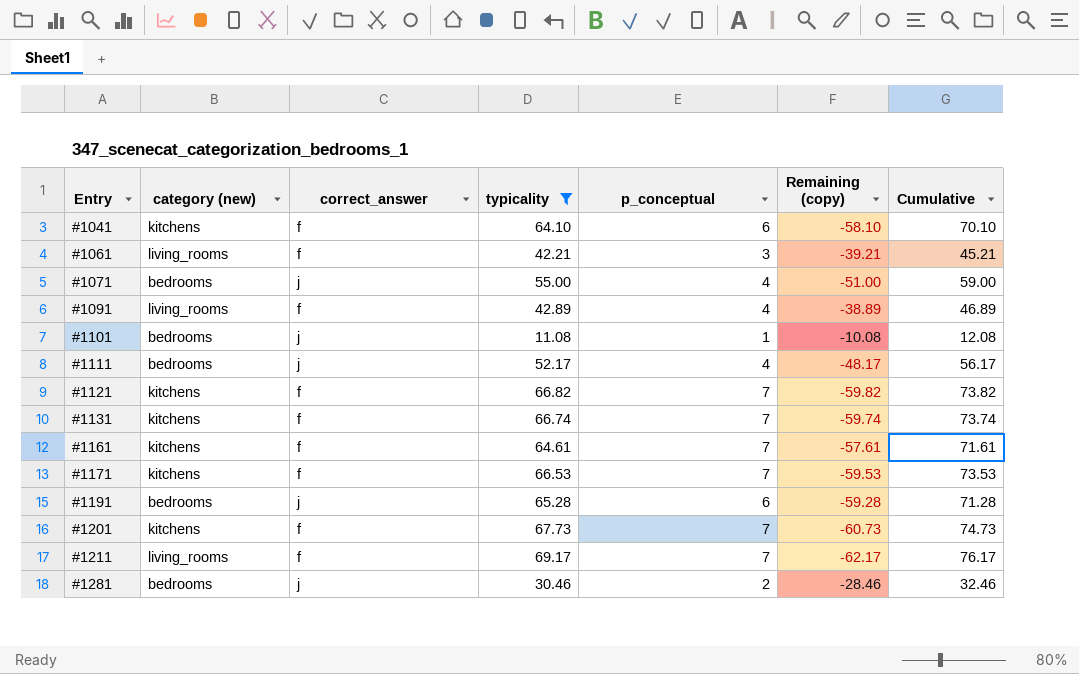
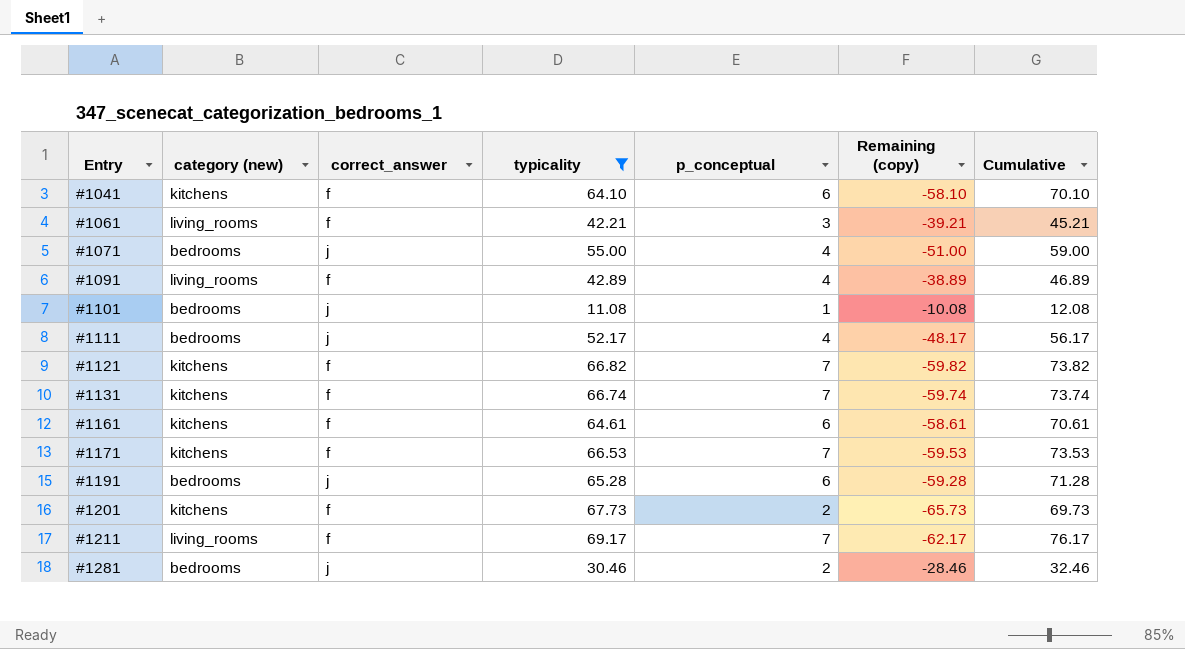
#1161 | p_conceptual: 7 -> 6
#1161 | Remaining (copy): -57.61 -> -58.61
#1161 | Cumulative: 71.61 -> 70.61
#1201 | p_conceptual: 7 -> 2
#1201 | Remaining (copy): -60.73 -> -65.73
#1201 | Cumulative: 74.73 -> 69.73

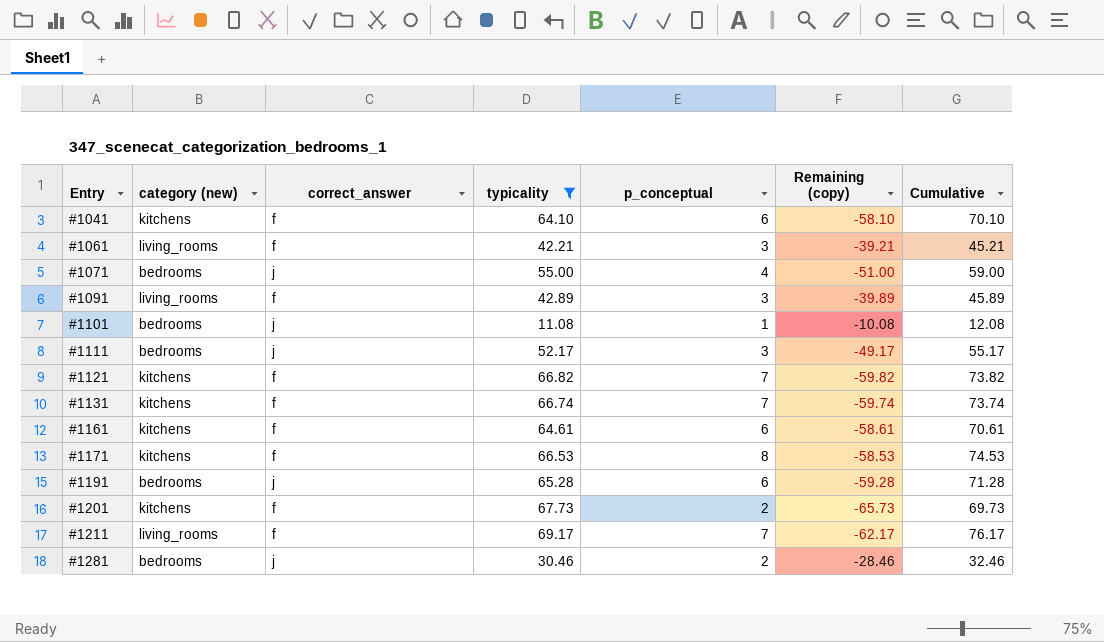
#1091 | p_conceptual: 4 -> 3
#1091 | Remaining (copy): -38.89 -> -39.89
#1091 | Cumulative: 46.89 -> 45.89
#1111 | p_conceptual: 4 -> 3
#1111 | Remaining (copy): -48.17 -> -49.17
#1111 | Cumulative: 56.17 -> 55.17
#1171 | p_conceptual: 7 -> 8
#1171 | Remaining (copy): -59.53 -> -58.53
#1171 | Cumulative: 73.53 -> 74.53

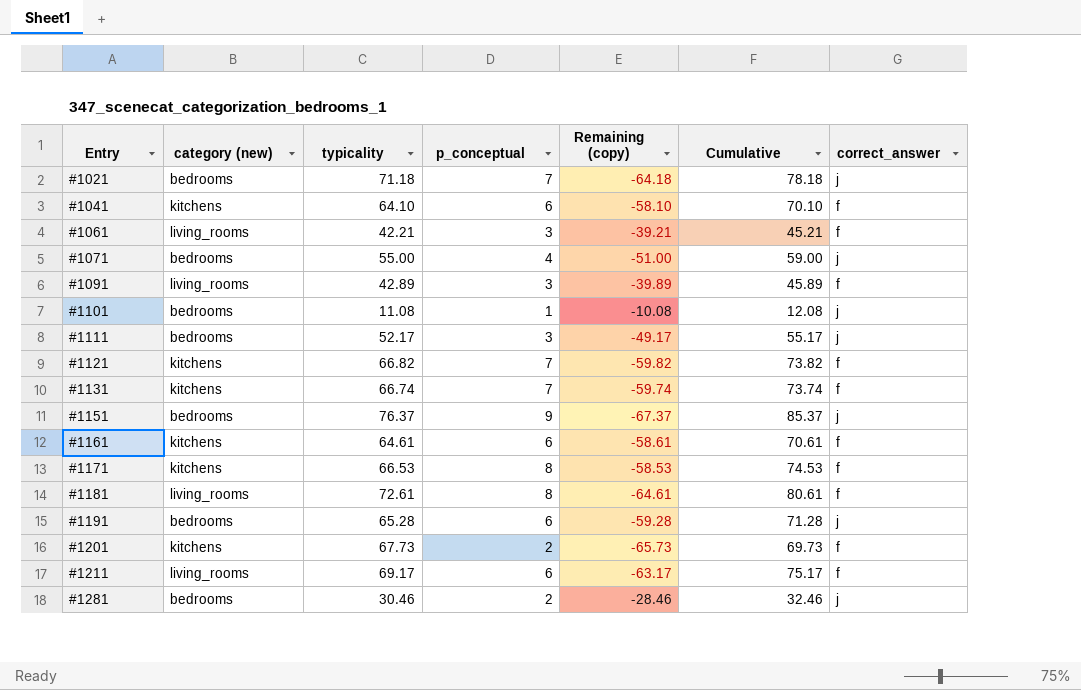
filter: typicality <= 69.17 -> none
column correct_answer | position: 3 -> 7
#1211 | p_conceptual: 7 -> 6
#1211 | Remaining (copy): -62.17 -> -63.17
#1211 | Cumulative: 76.17 -> 75.17

